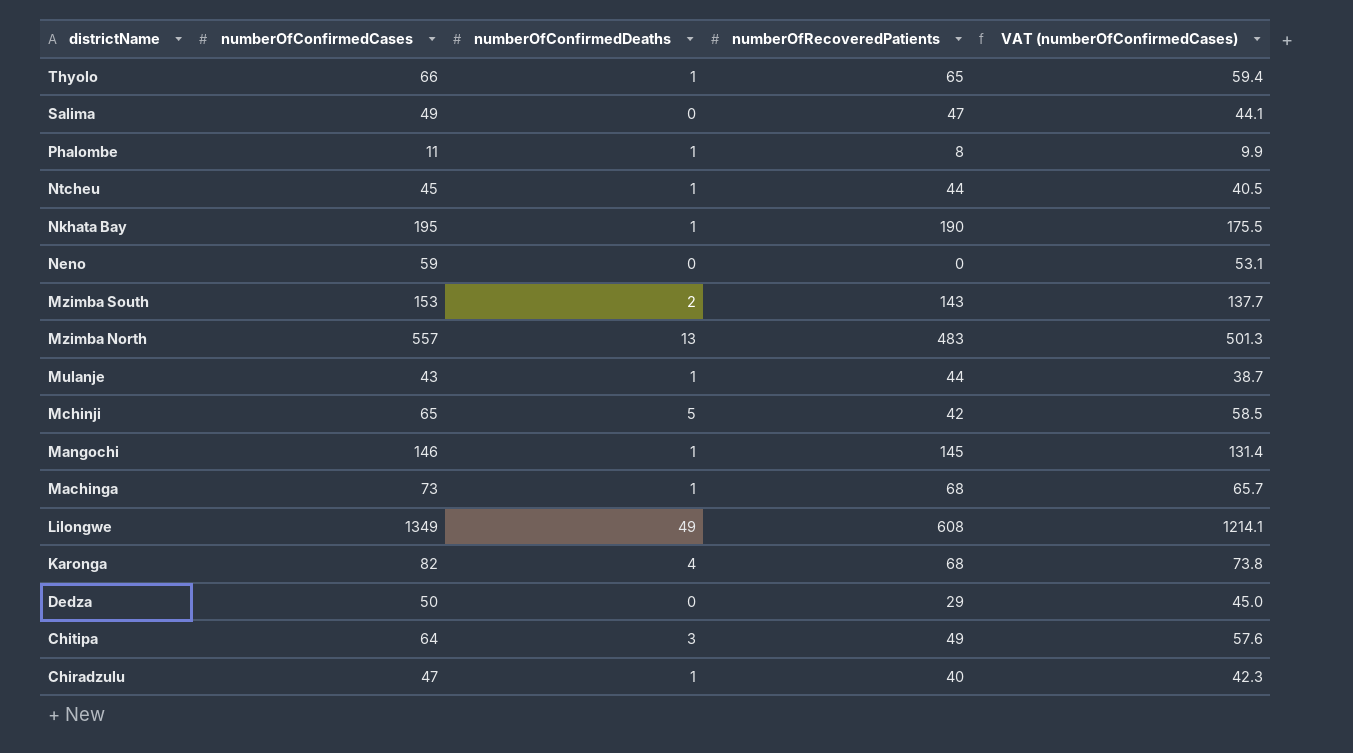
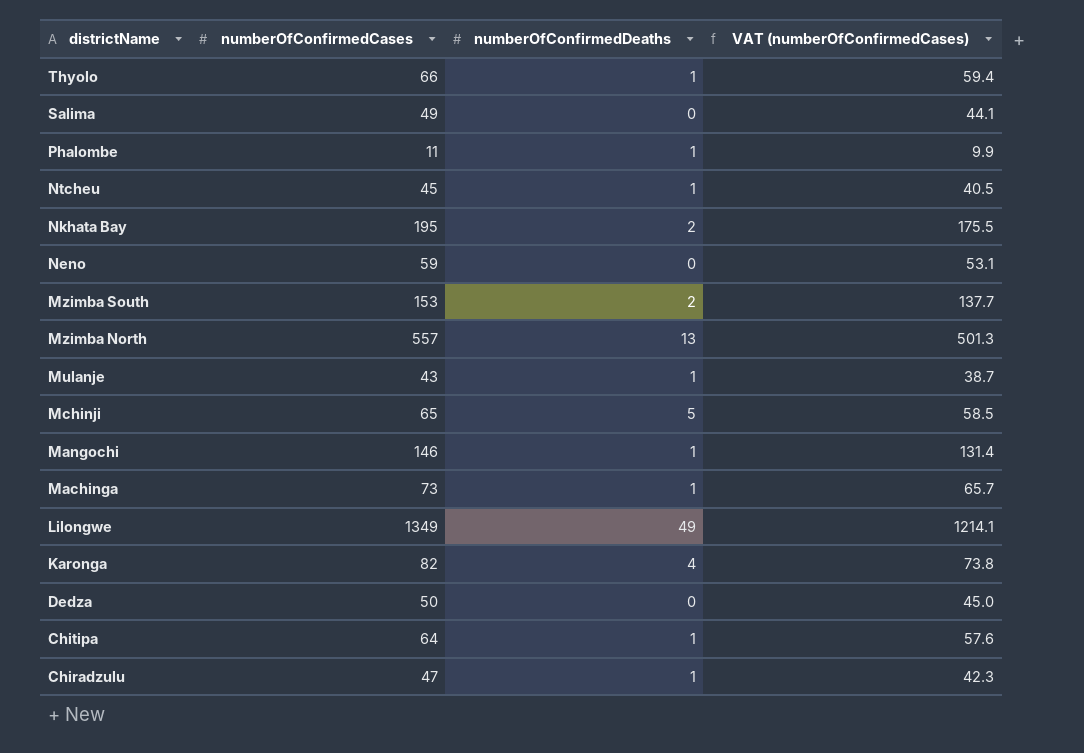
column numberOfRecoveredPatients | position: 4 -> none
Nkhata Bay | numberOfConfirmedDeaths: 1 -> 2
Chitipa | numberOfConfirmedDeaths: 3 -> 1

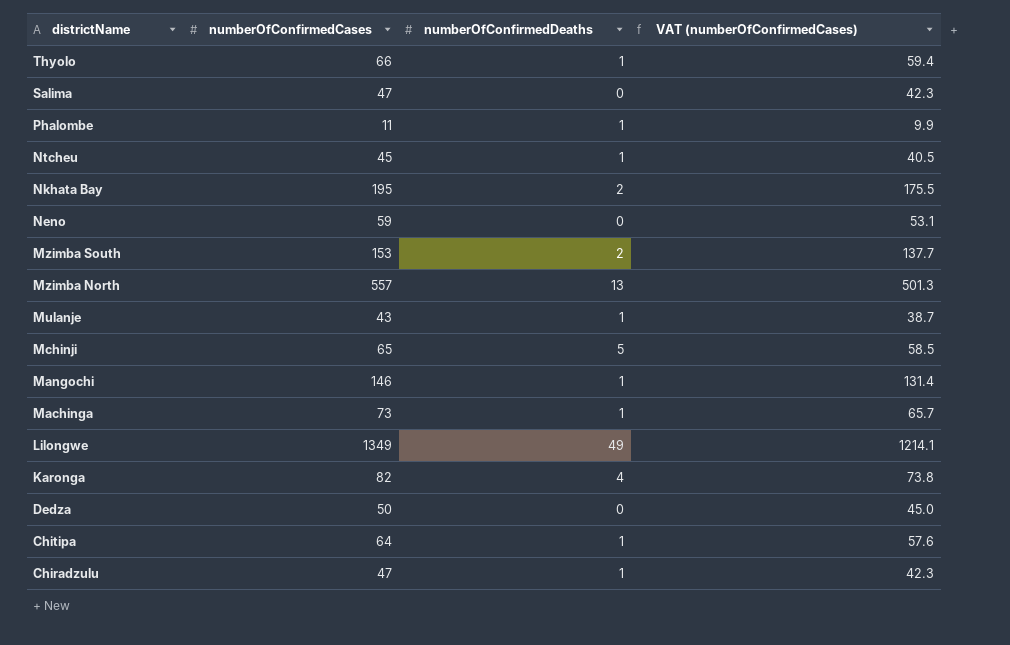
Salima | numberOfConfirmedCases: 49 -> 47
Salima | VAT (numberOfConfirmedCases): 44.1 -> 42.3

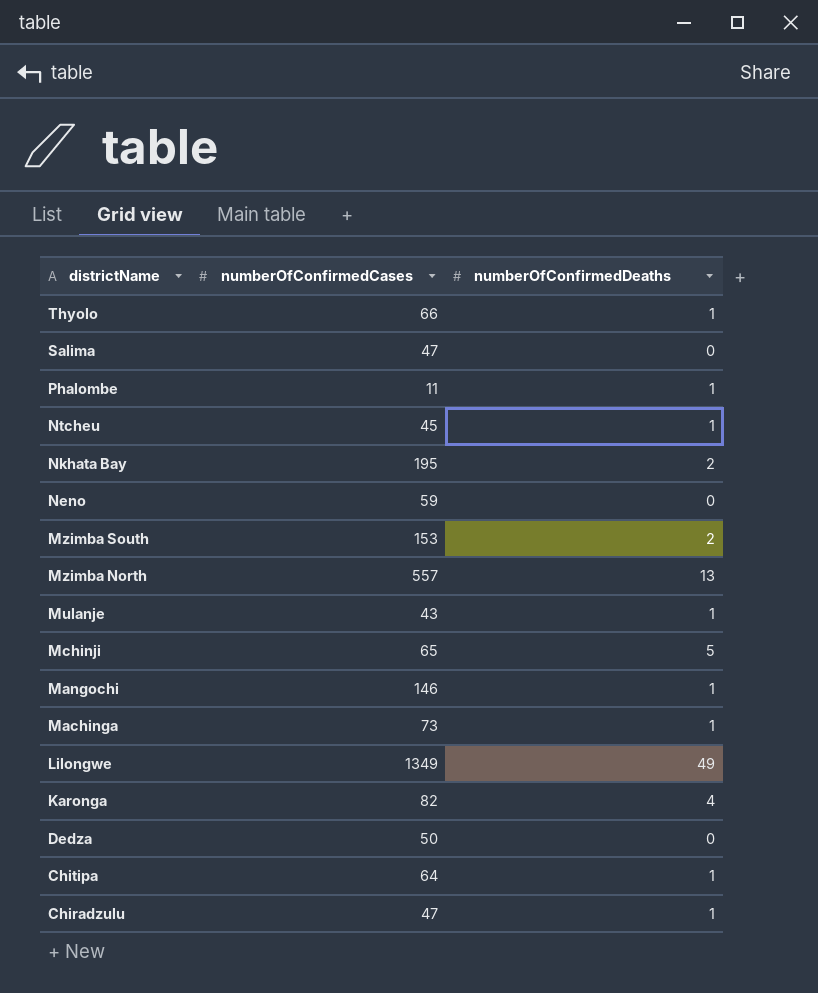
column VAT (numberOfConfirmedCases) | formula: [numberOfConfirmedCases] * 0.9 -> none

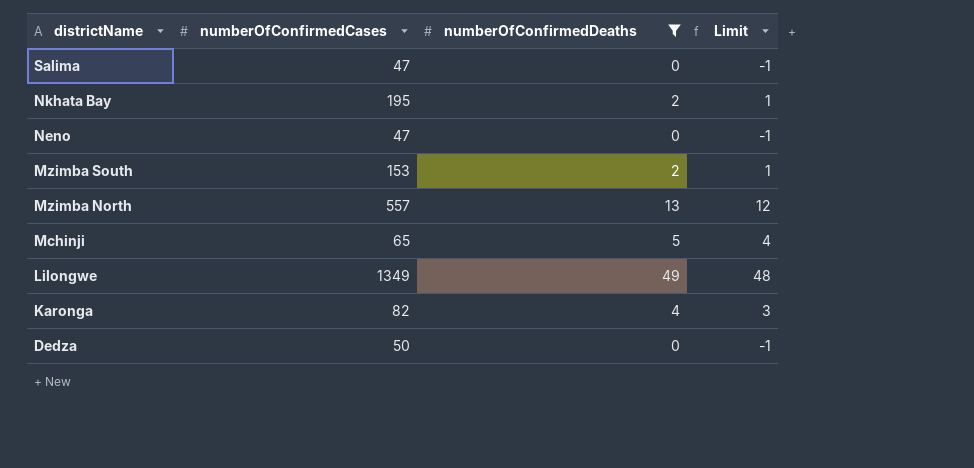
filter: none -> numberOfConfirmedDeaths != 1
column Limit | formula: none -> [numberOfConfirmedDeaths] - 1
Neno | numberOfConfirmedCases: 59 -> 47

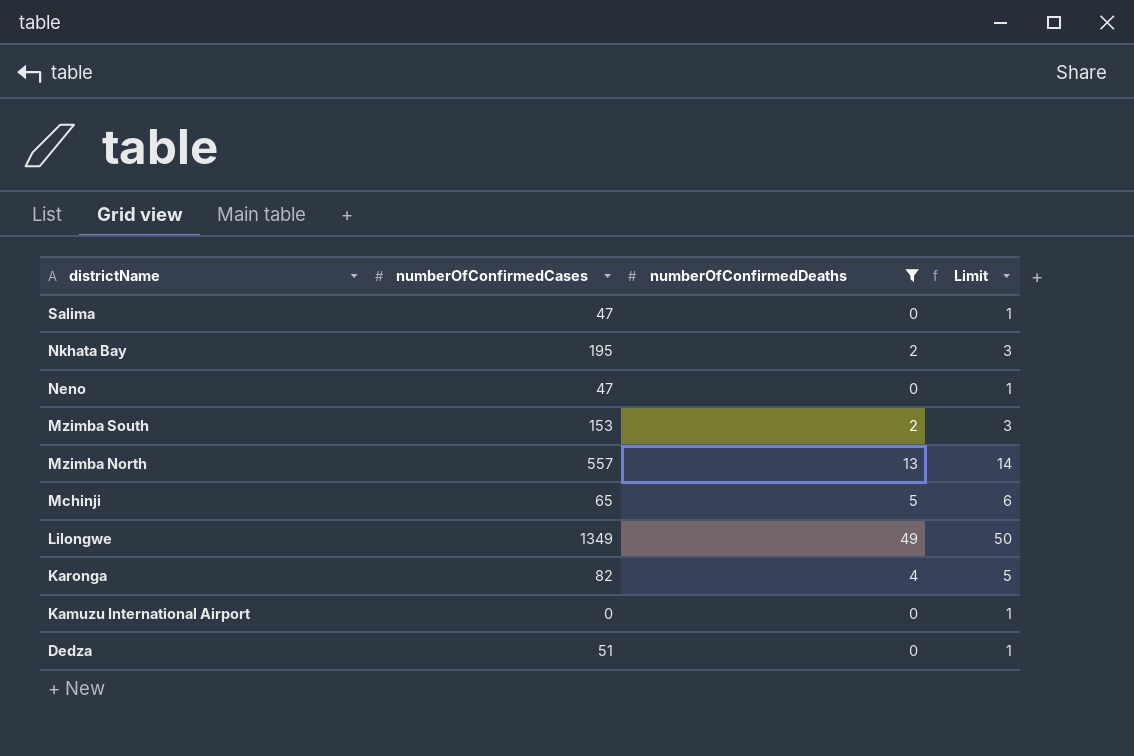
column Limit | formula: [numberOfConfirmedDeaths] - 1 -> [numberOfConfirmedDeaths] + 1
row Kamuzu International Airport: none -> 0 | 0 | 1
Dedza | numberOfConfirmedCases: 50 -> 51

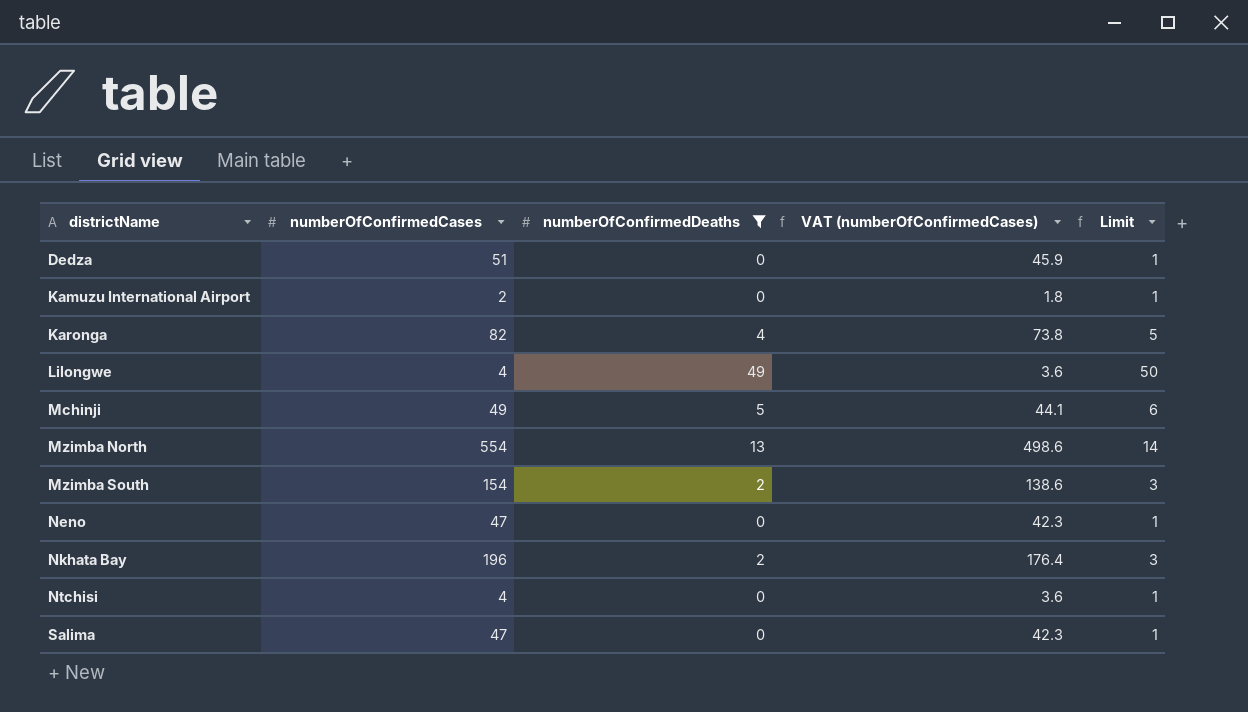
row order: districtName descending -> districtName ascending
column VAT (numberOfConfirmedCases) | formula: none -> [numberOfConfirmedCases] * 0.9
Kamuzu International Airport | numberOfConfirmedCases: 0 -> 2
Lilongwe | numberOfConfirmedCases: 1349 -> 4
Mchinji | numberOfConfirmedCases: 65 -> 49
Mzimba North | numberOfConfirmedCases: 557 -> 554
Mzimba South | numberOfConfirmedCases: 153 -> 154
Nkhata Bay | numberOfConfirmedCases: 195 -> 196
row Ntchisi: none -> 4 | 0 | 3.6 | 1

